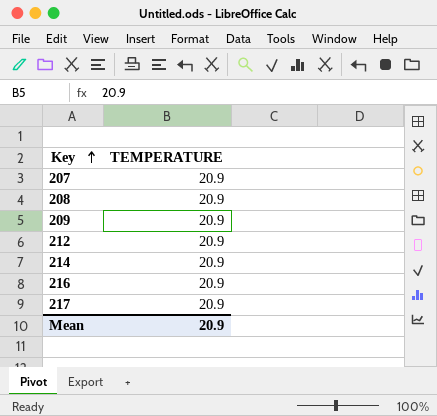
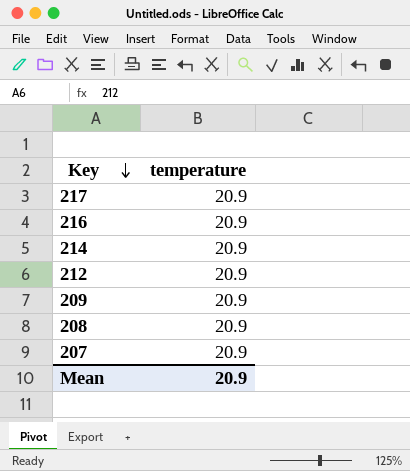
row order: Key ascending -> Key descending
column name: TEMPERATURE -> temperature

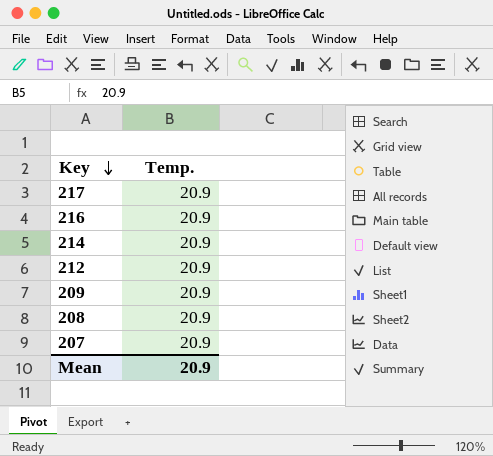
column name: temperature -> Temp.

